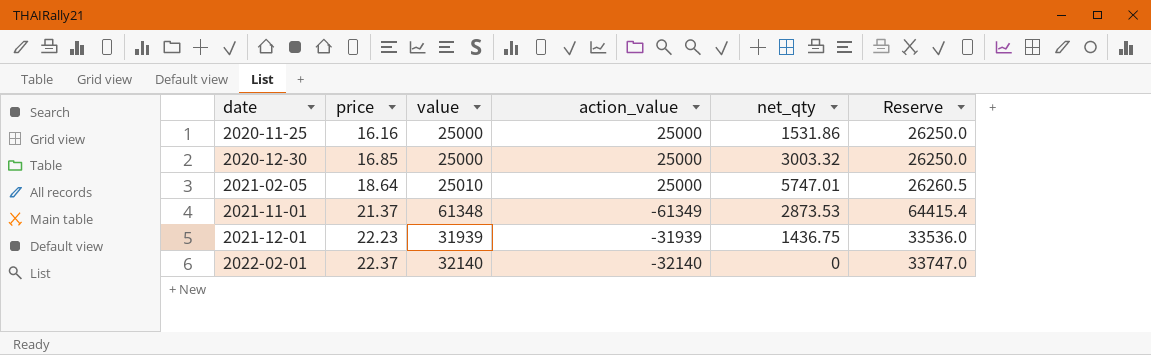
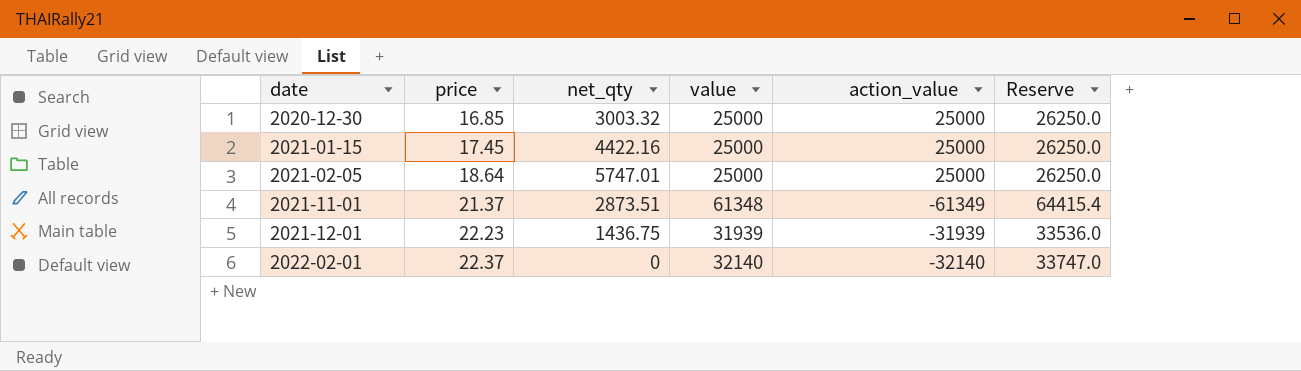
column net_qty | position: 5 -> 3
row 2020-11-25: 16.16 | 25000 | 25000 | 1531.86 | 26250.0 -> none
row 2021-01-15: none -> 17.45 | 4422.16 | 25000 | 25000 | 26250.0
2021-02-05 | value: 25010 -> 25000
2021-02-05 | Reserve: 26260.5 -> 26250.0
2021-11-01 | net_qty: 2873.53 -> 2873.51

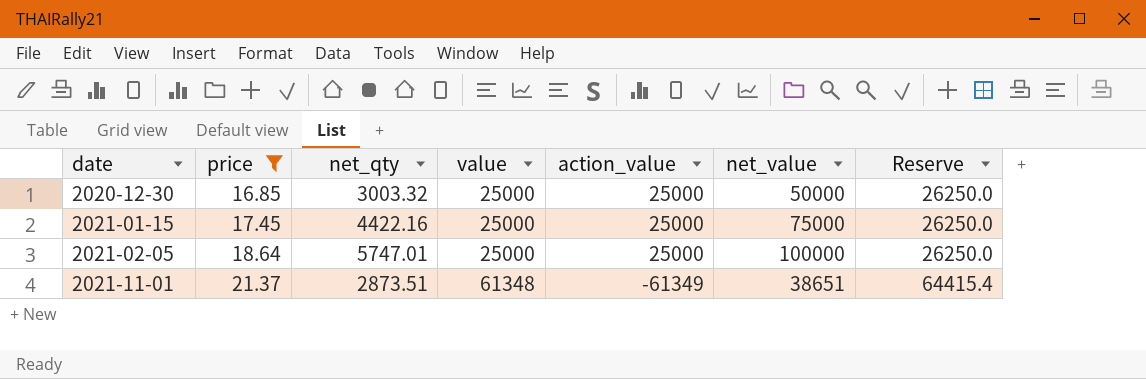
filter: none -> price <= 21.37
column net_value | position: none -> 6

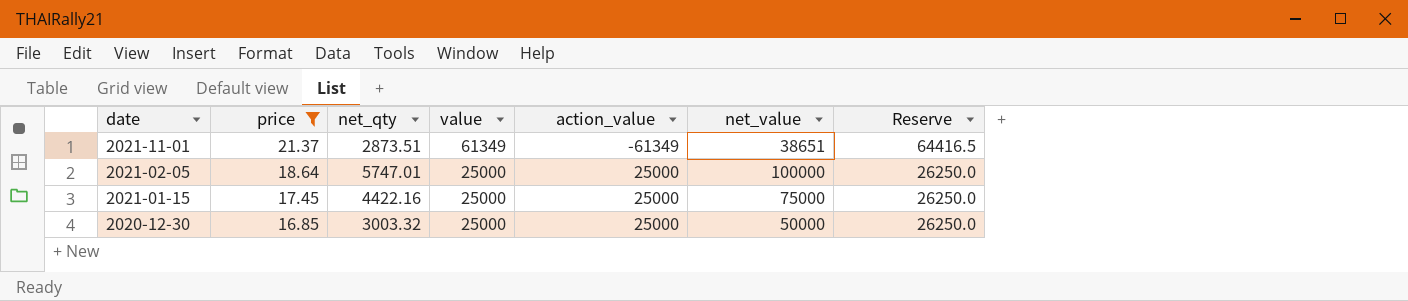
row order: date ascending -> date descending
2021-11-01 | value: 61348 -> 61349
2021-11-01 | Reserve: 64415.4 -> 64416.5

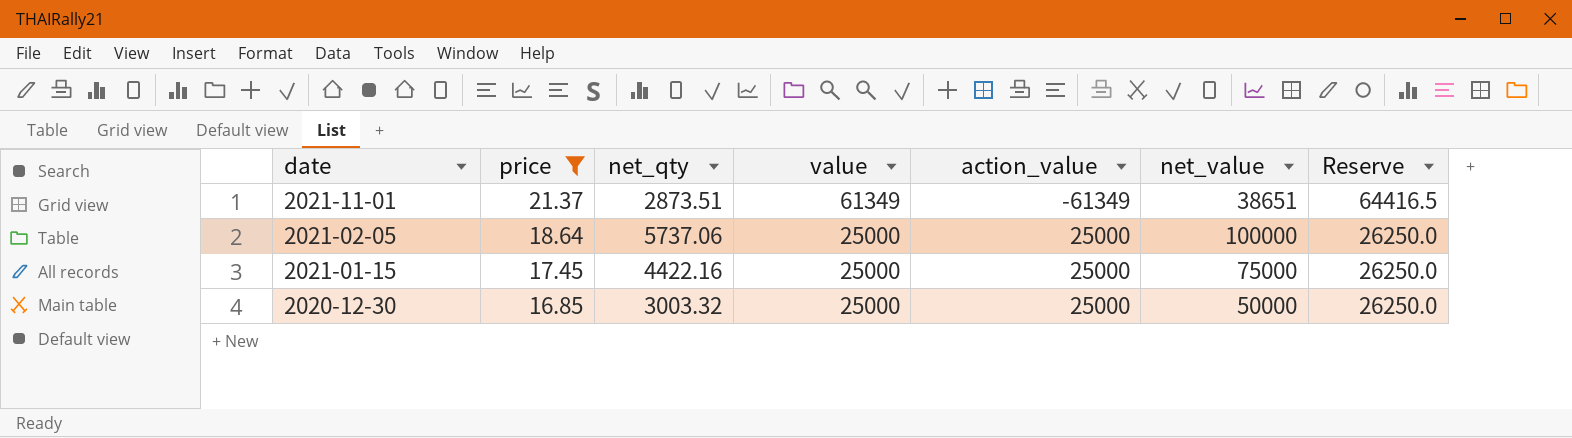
2021-02-05 | net_qty: 5747.01 -> 5737.06

